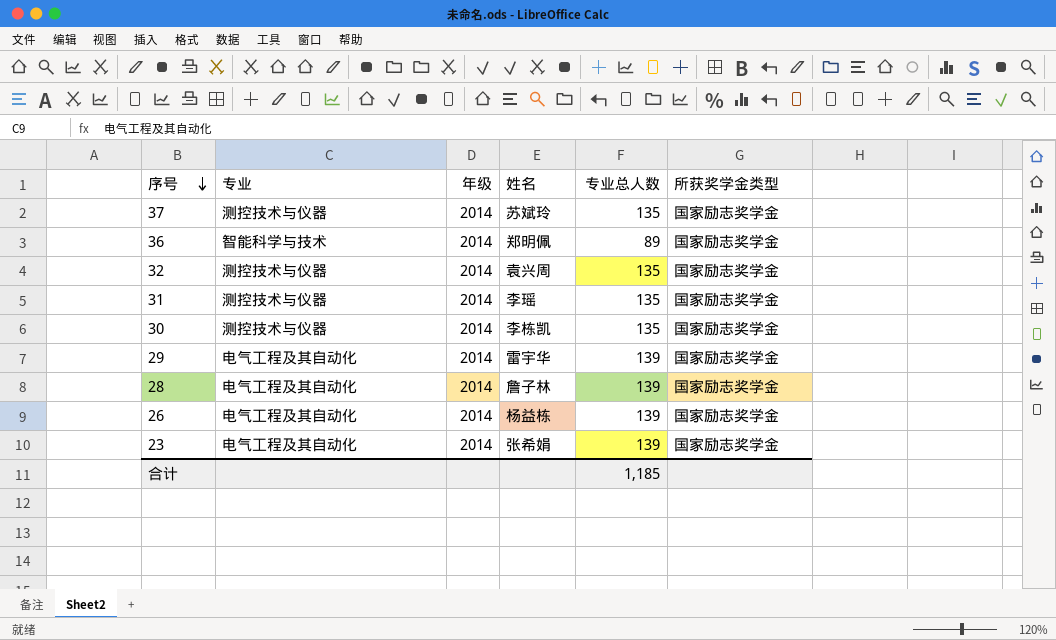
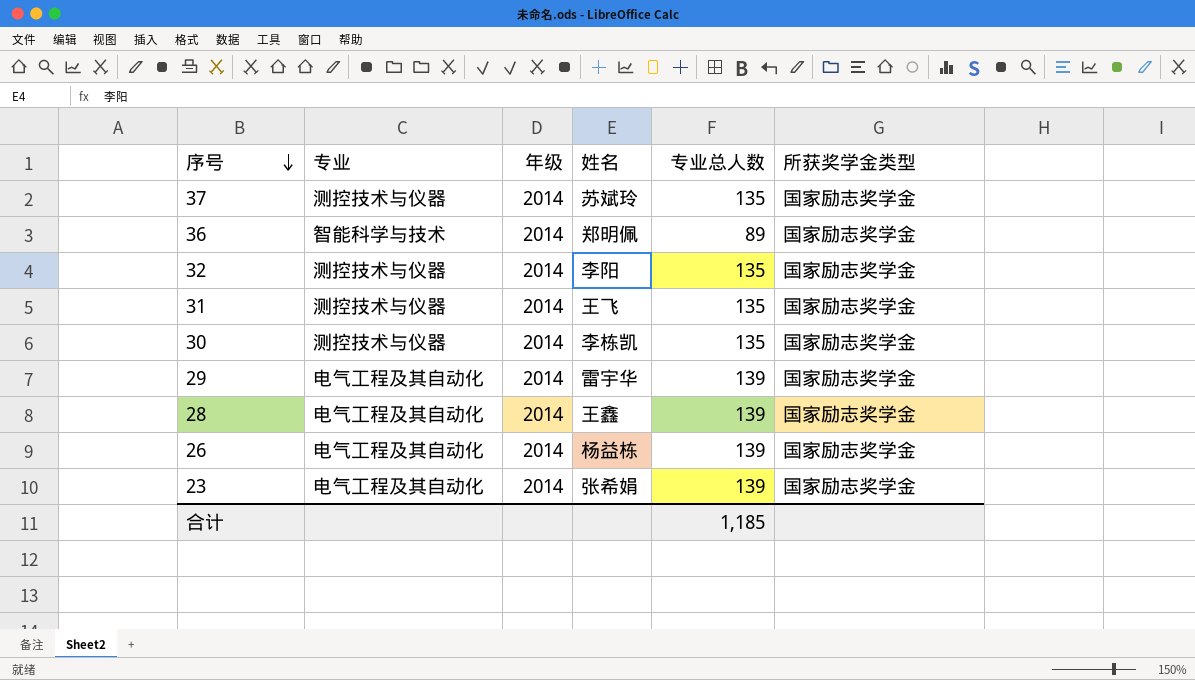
32 | 姓名: 袁兴周 -> 李阳
31 | 姓名: 李瑶 -> 王飞
28 | 姓名: 詹子林 -> 王鑫

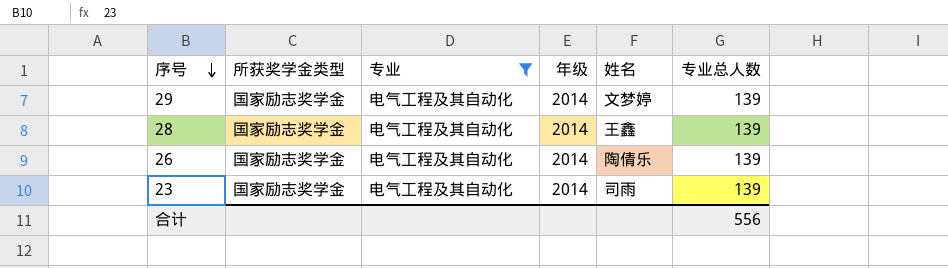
filter: none -> 专业 = 电气工程及其自动化
column 所获奖学金类型 | position: 6 -> 2
29 | 姓名: 雷宇华 -> 文梦婷
26 | 姓名: 杨益栋 -> 陶倩乐
23 | 姓名: 张希娟 -> 司雨
合计 | 专业总人数: 1,185 -> 556

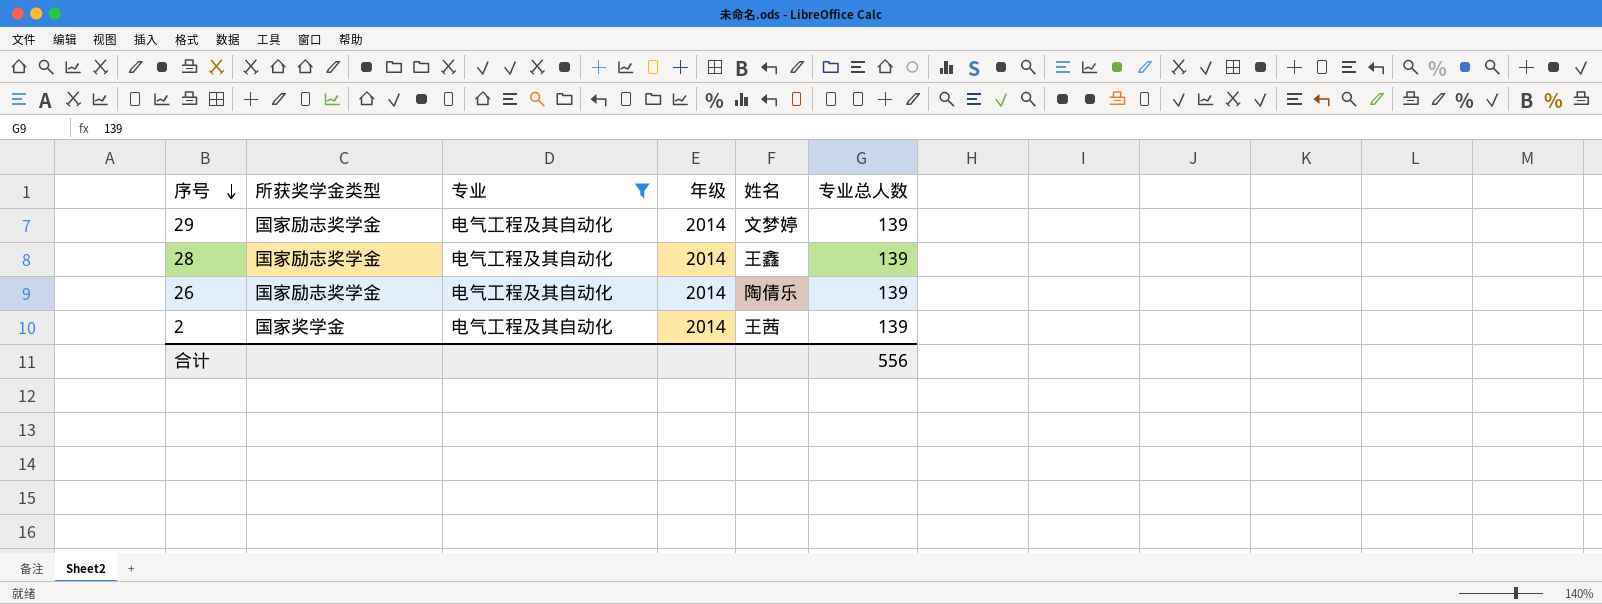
row 23: 国家励志奖学金 | 电气工程及其自动化 | 2014 | 司雨 | 139 -> none
row 2: none -> 国家奖学金 | 电气工程及其自动化 | 2014 | 王茜 | 139

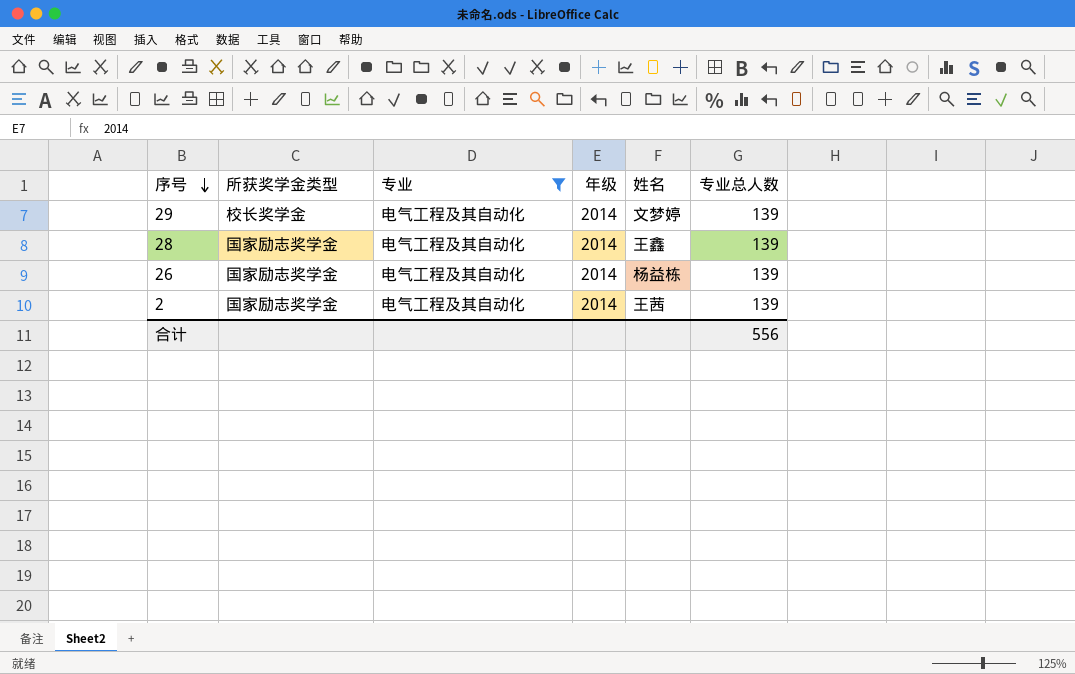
29 | 所获奖学金类型: 国家励志奖学金 -> 校长奖学金
26 | 姓名: 陶倩乐 -> 杨益栋
2 | 所获奖学金类型: 国家奖学金 -> 国家励志奖学金

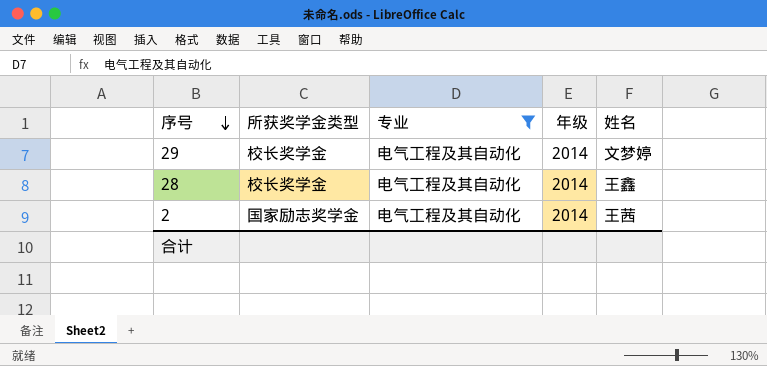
column 专业总人数 | position: 6 -> none
row 26: 国家励志奖学金 | 电气工程及其自动化 | 2014 | 杨益栋 | 139 -> none
28 | 所获奖学金类型: 国家励志奖学金 -> 校长奖学金

